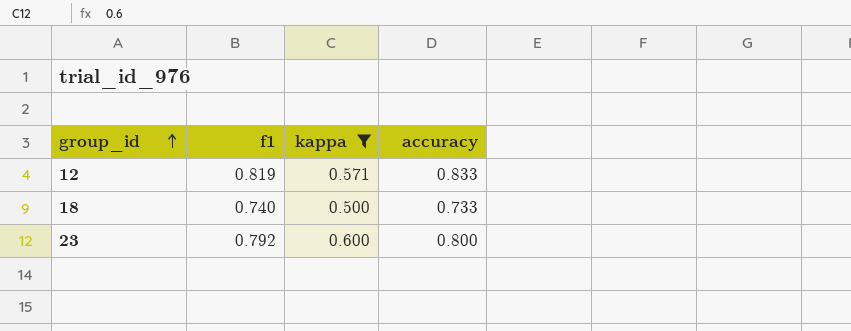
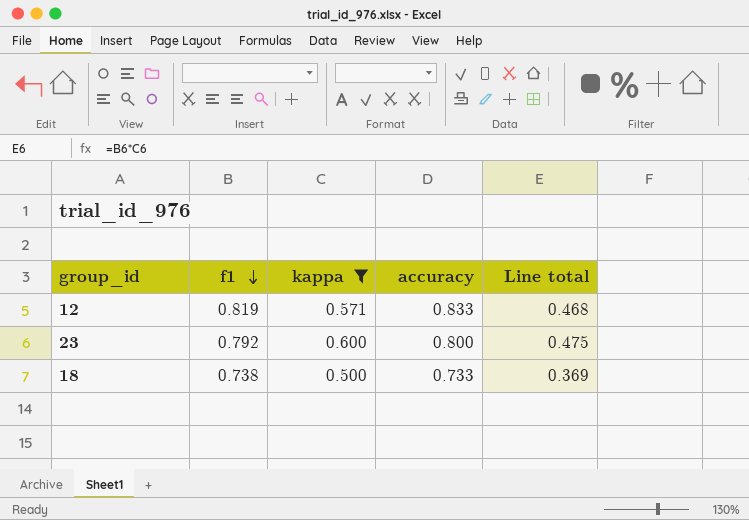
row order: group_id ascending -> f1 descending
column Line total | formula: none -> [f1] * [kappa]
18 | f1: 0.740 -> 0.738

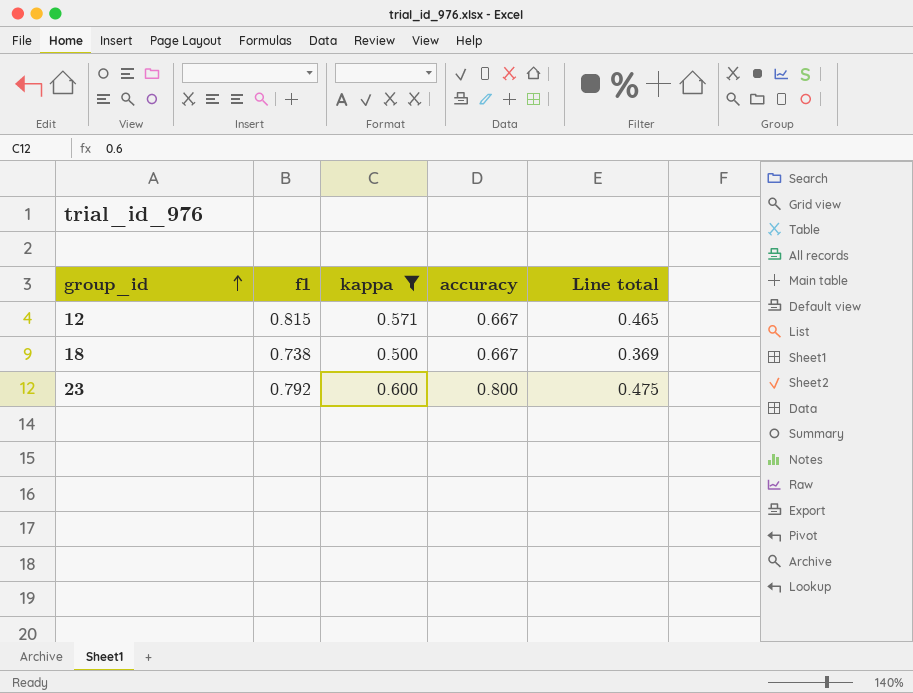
row order: f1 descending -> group_id ascending
12 | f1: 0.819 -> 0.815
12 | accuracy: 0.833 -> 0.667
12 | Line total: 0.468 -> 0.465
18 | accuracy: 0.733 -> 0.667

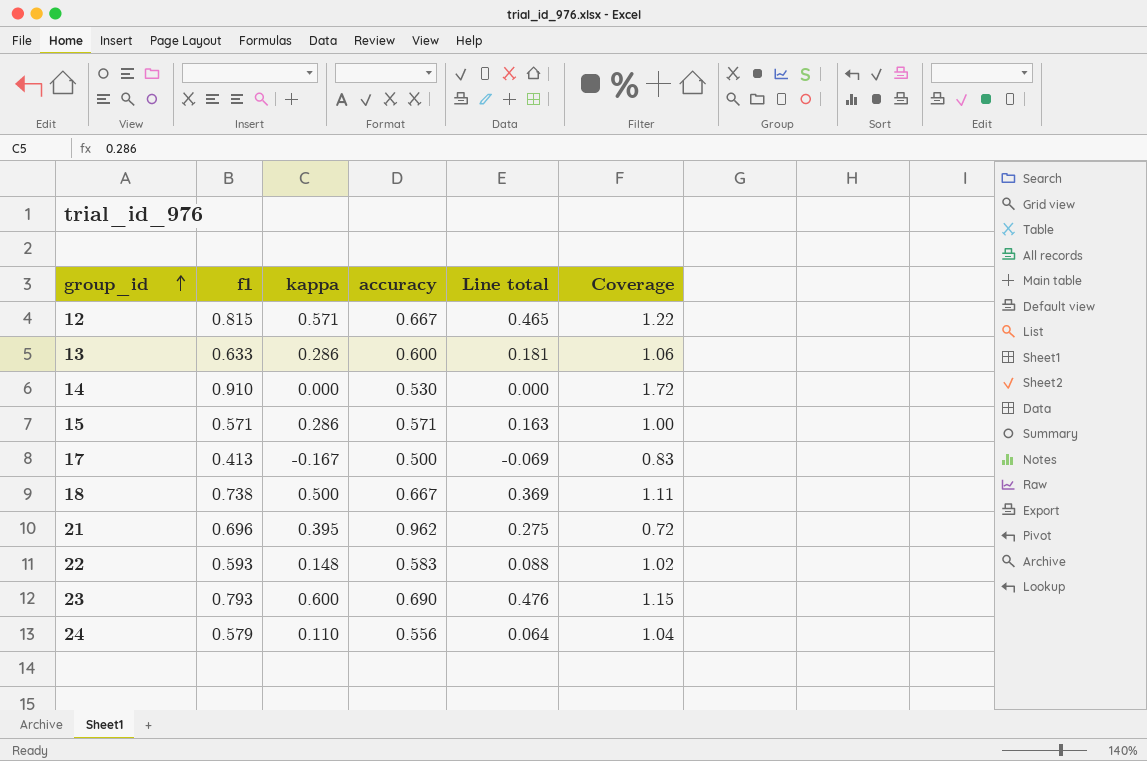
filter: kappa >= 0.500 -> none
column Coverage | formula: none -> [f1] / [accuracy]
23 | f1: 0.792 -> 0.793
23 | accuracy: 0.800 -> 0.690
23 | Line total: 0.475 -> 0.476

